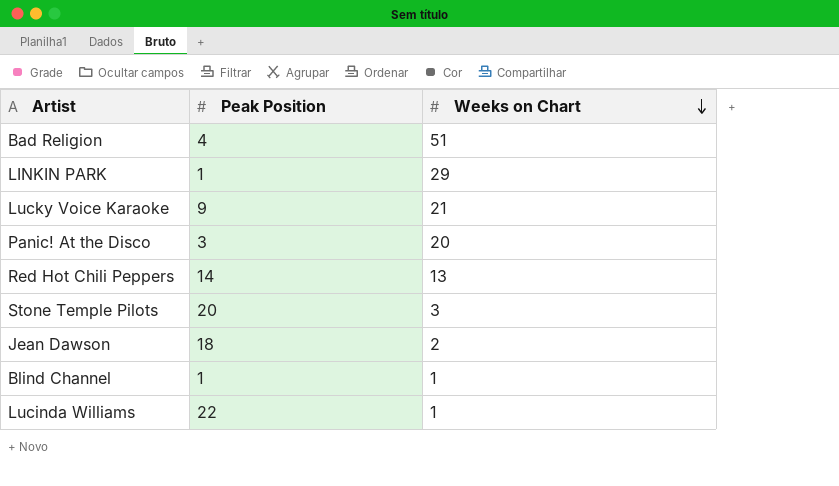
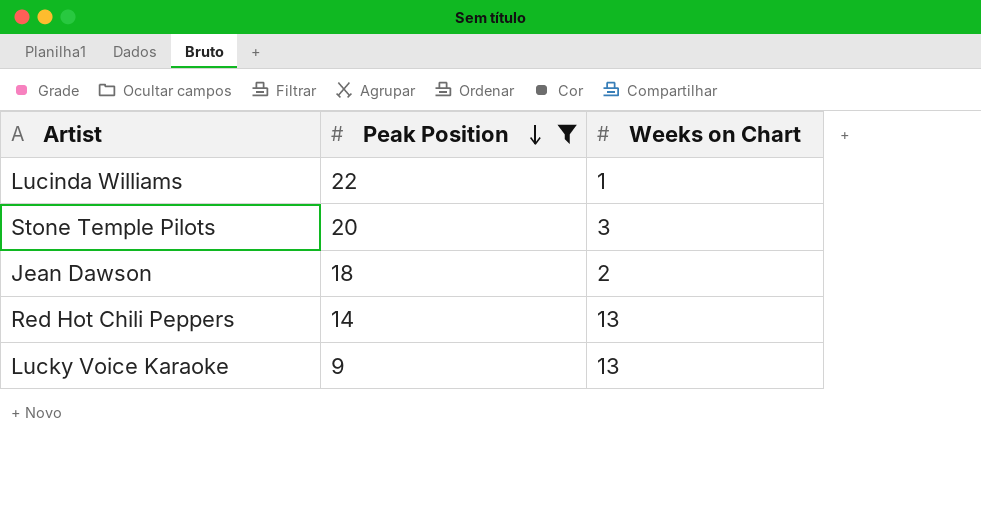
filter: none -> Peak Position >= 9
row order: Weeks on Chart descending -> Peak Position descending
Lucky Voice Karaoke | Weeks on Chart: 21 -> 13

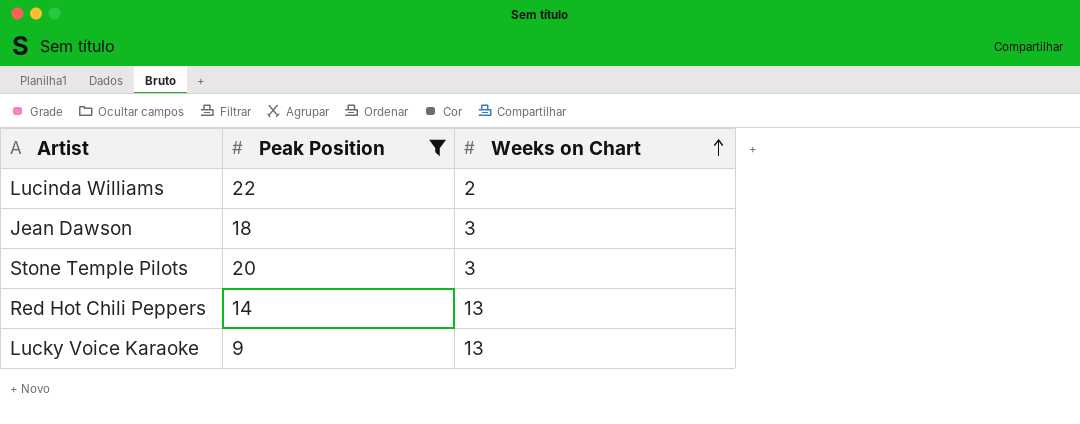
row order: Peak Position descending -> Weeks on Chart ascending
Lucinda Williams | Weeks on Chart: 1 -> 2
Jean Dawson | Weeks on Chart: 2 -> 3

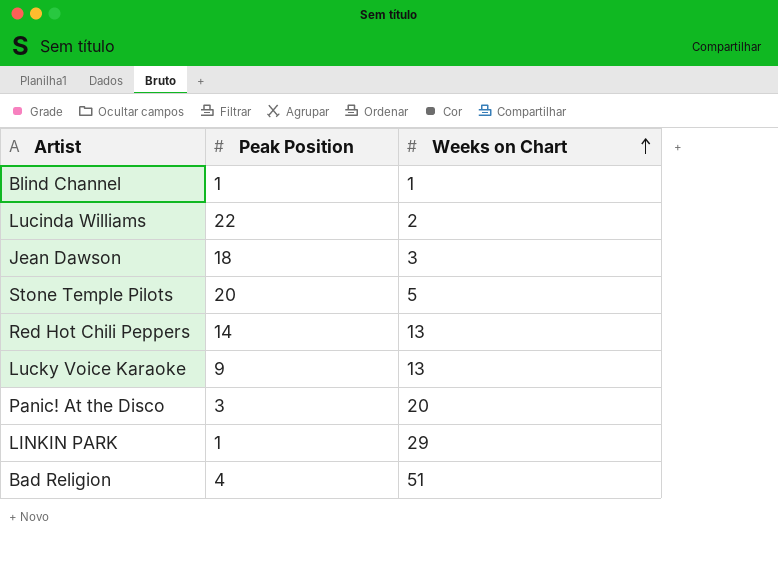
filter: Peak Position >= 9 -> none
Stone Temple Pilots | Weeks on Chart: 3 -> 5

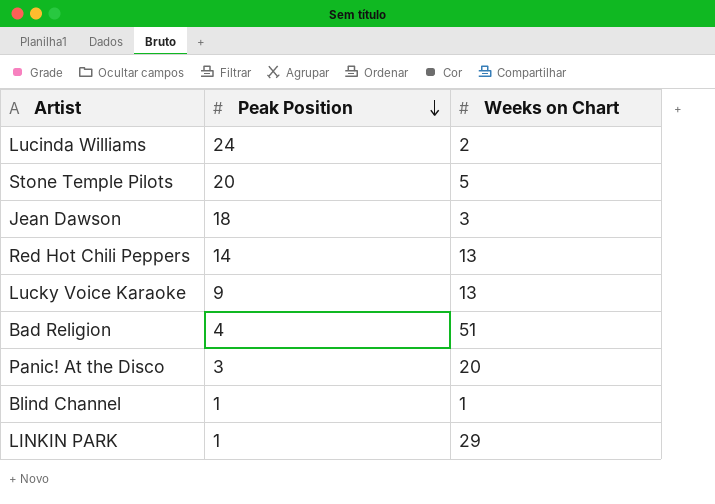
row order: Weeks on Chart ascending -> Peak Position descending
Lucinda Williams | Peak Position: 22 -> 24

